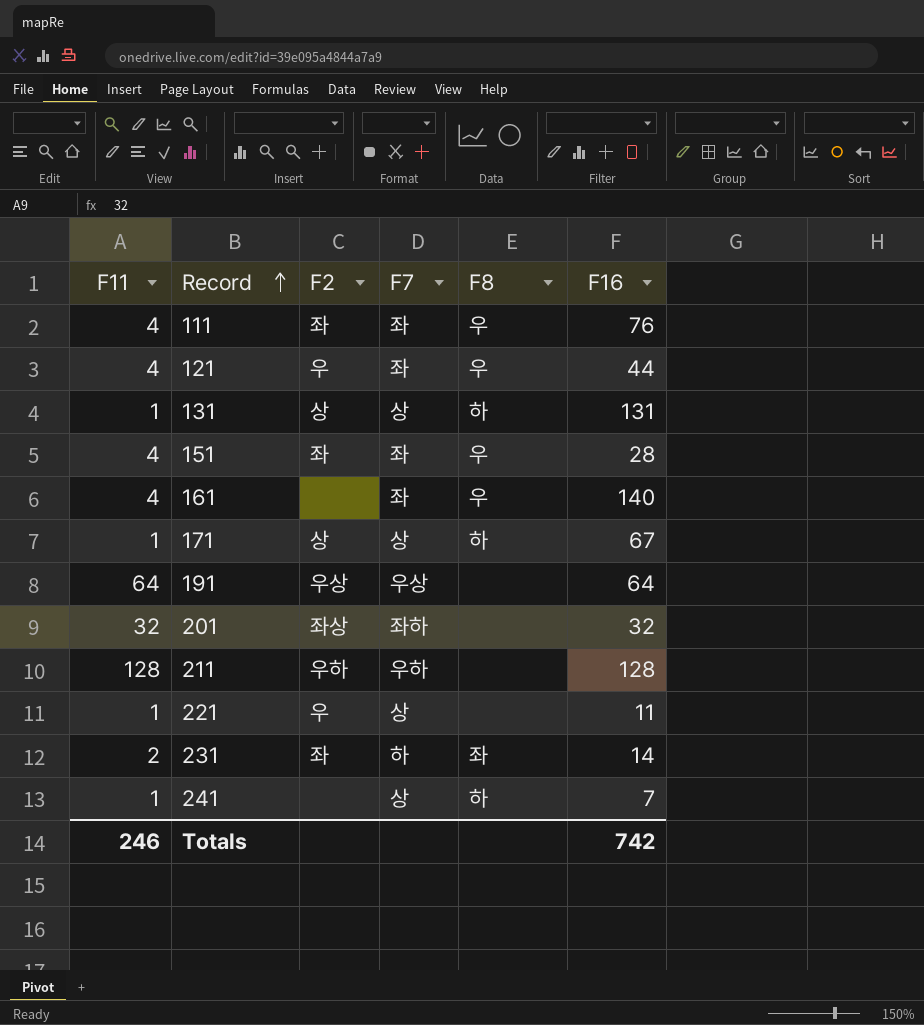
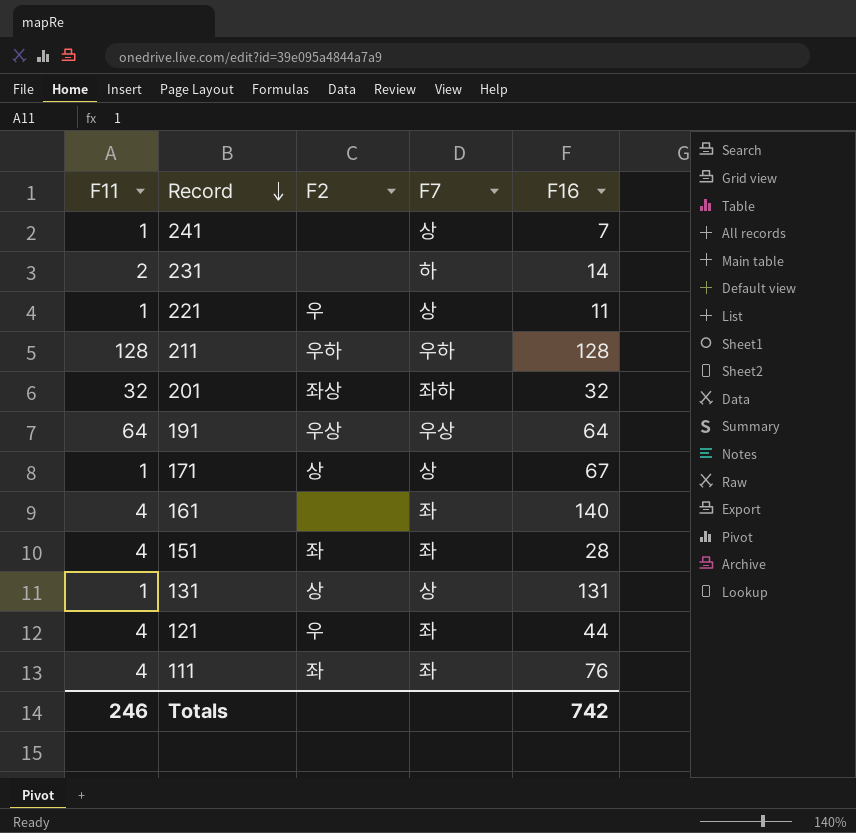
row order: Record ascending -> Record descending
column F8 | position: 5 -> none
231 | F2: 좌 -> none

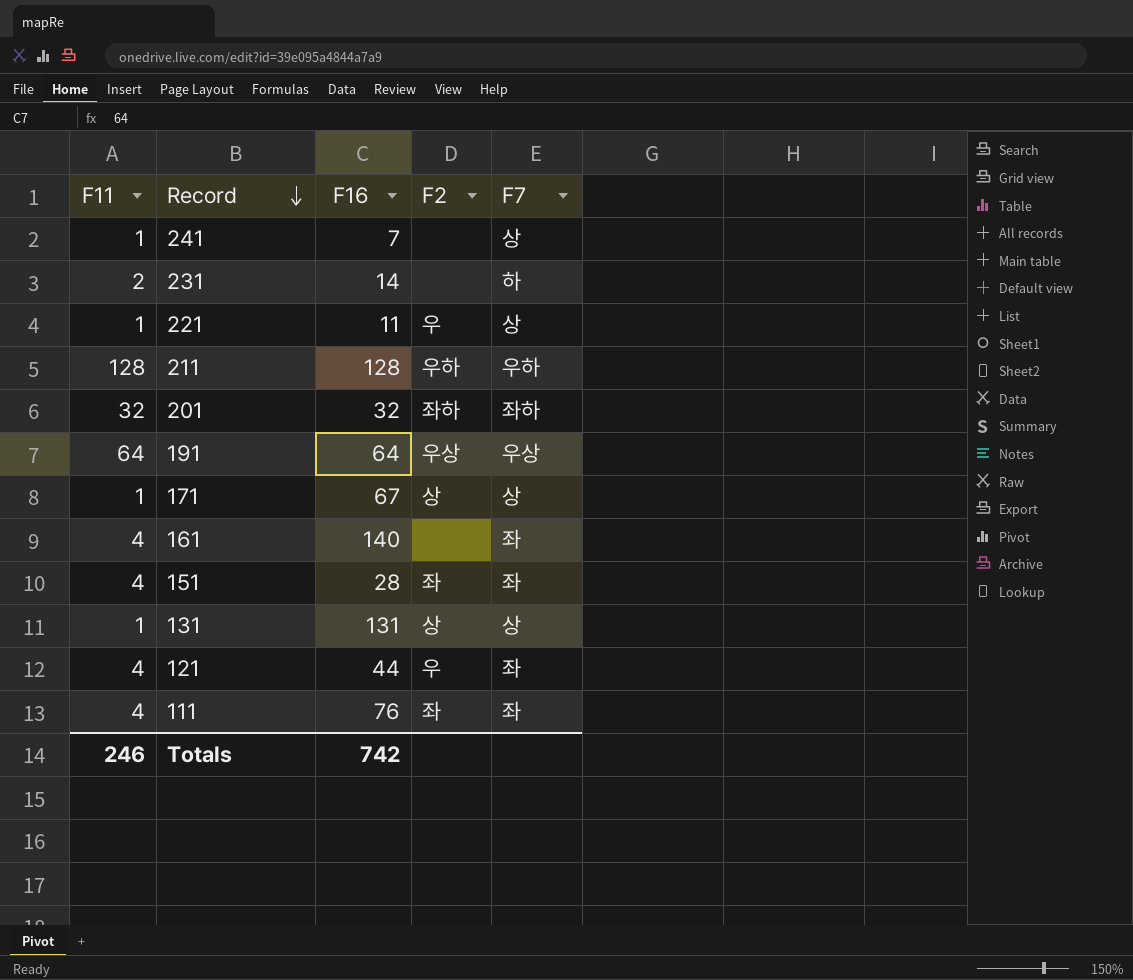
column F16 | position: 5 -> 3
201 | F2: 좌상 -> 좌하

